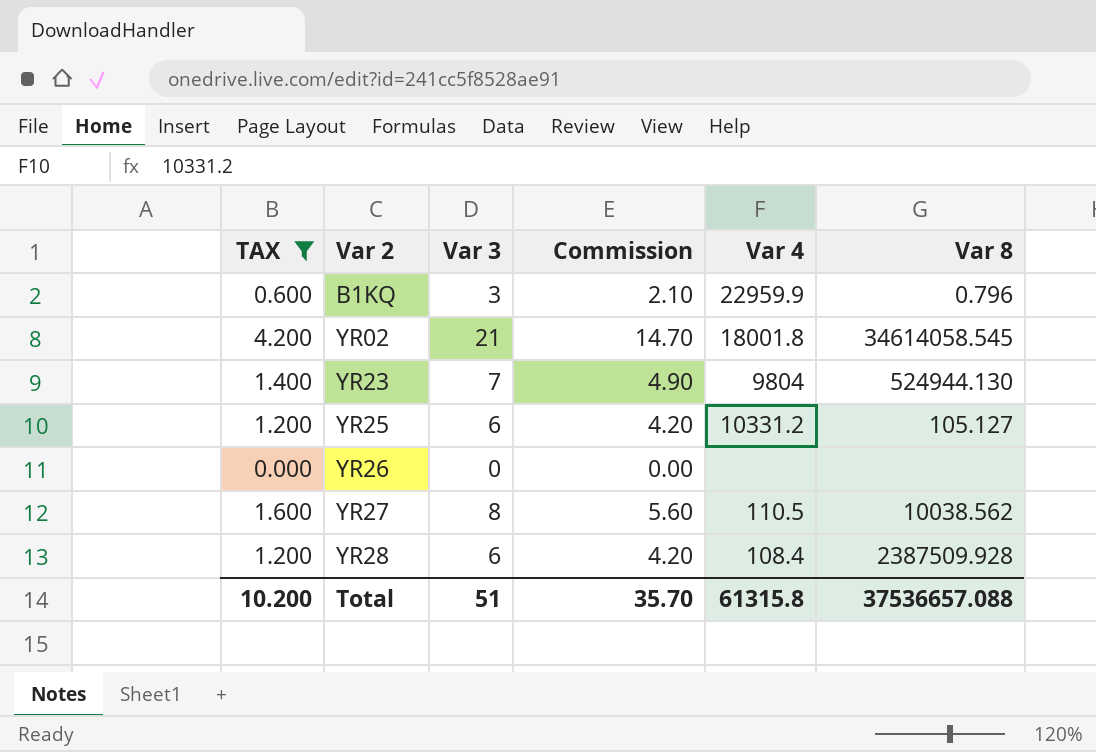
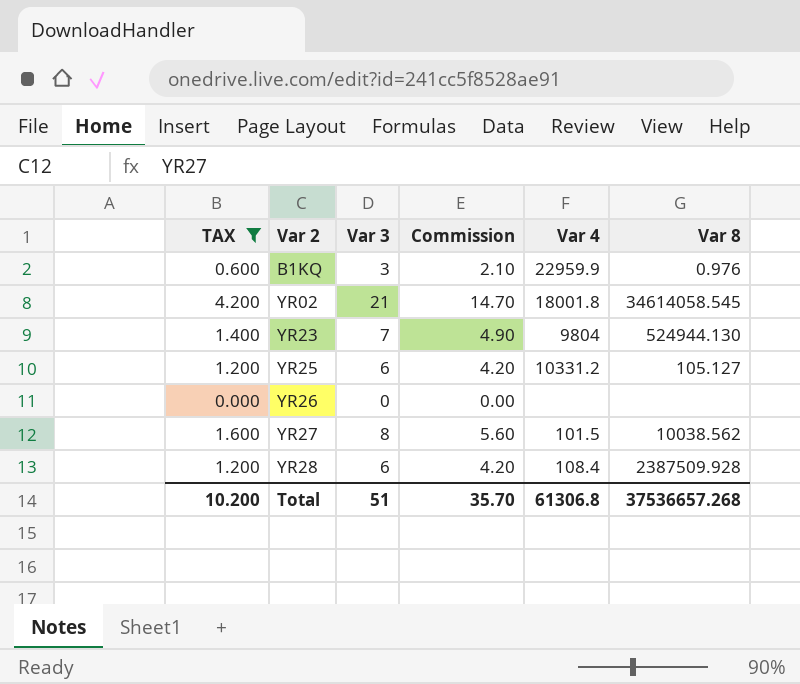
B1KQ | Var 8: 0.796 -> 0.976
YR27 | Var 4: 110.5 -> 101.5
Total | Var 4: 61315.8 -> 61306.8
Total | Var 8: 37536657.088 -> 37536657.268

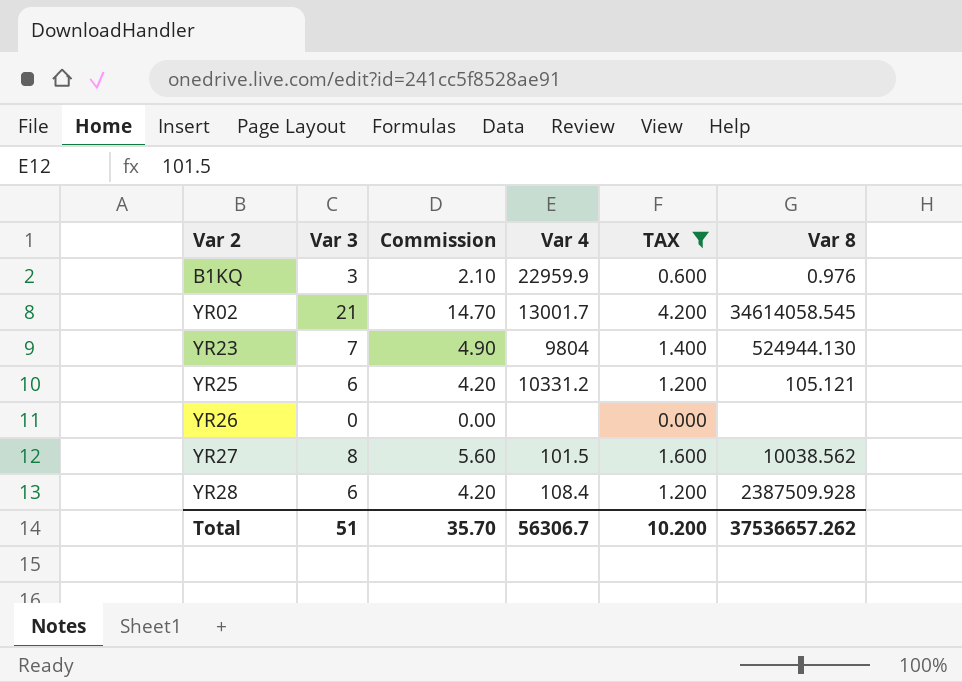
column TAX | position: 1 -> 5
YR02 | Var 4: 18001.8 -> 13001.7
YR25 | Var 8: 105.127 -> 105.121
Total | Var 4: 61306.8 -> 56306.7
Total | Var 8: 37536657.268 -> 37536657.262

